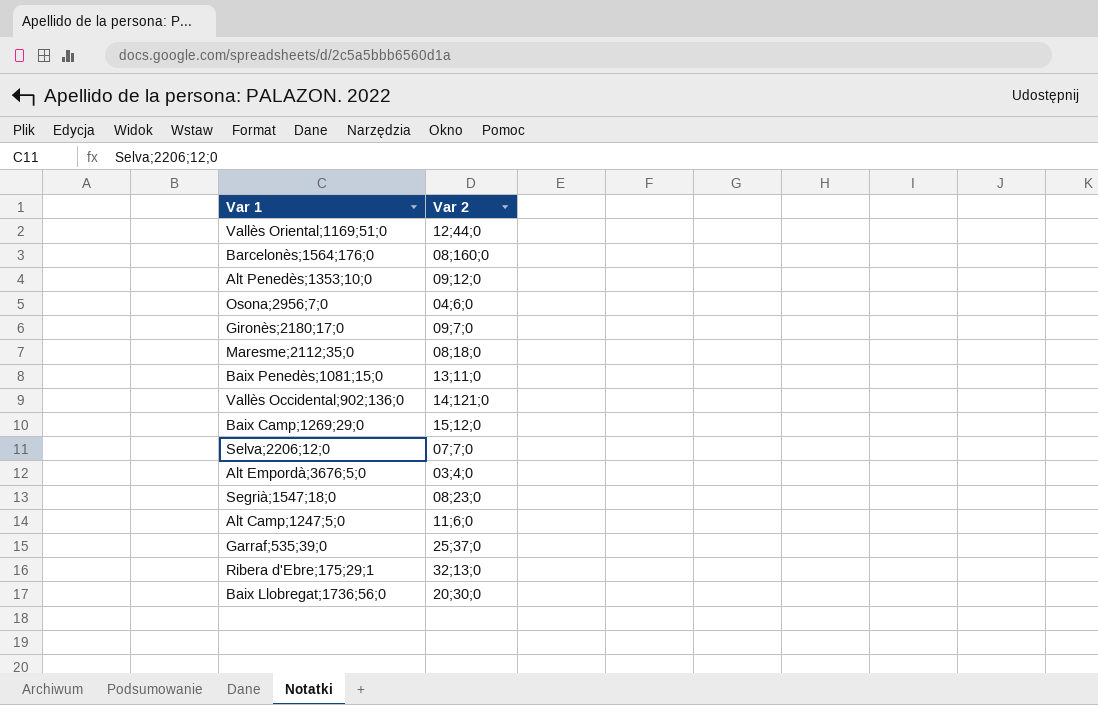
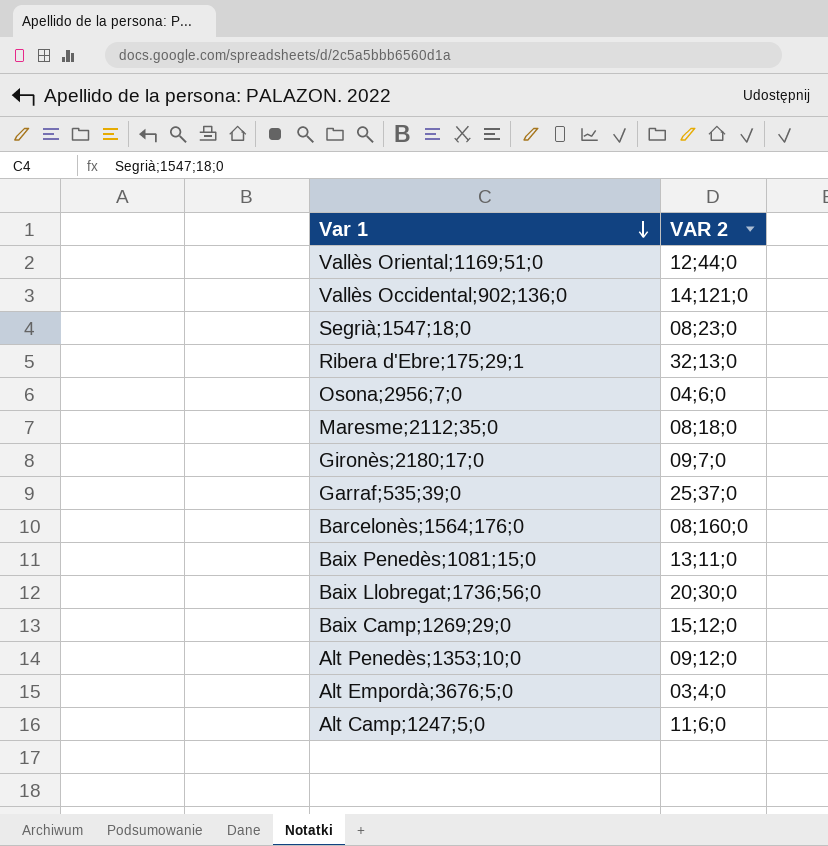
row order: none -> Var 1 descending
column name: Var 2 -> VAR 2
row Selva;2206;12;0: 07;7;0 -> none

